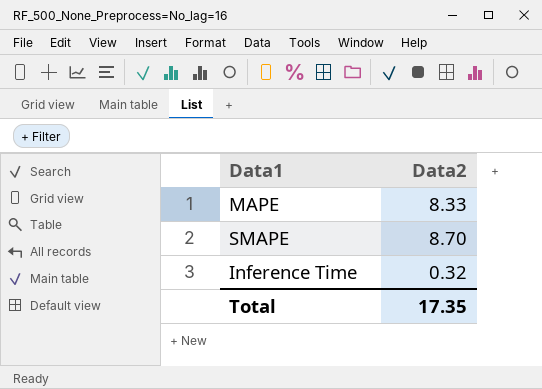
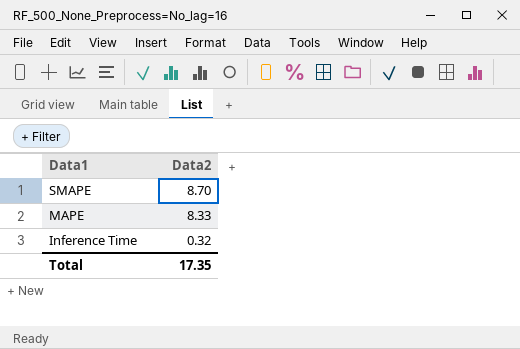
row order: none -> Data1 descending

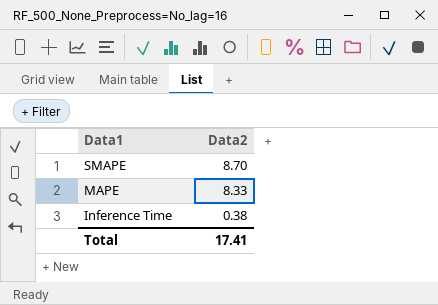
Inference Time | Data2: 0.32 -> 0.38
Total | Data2: 17.35 -> 17.41

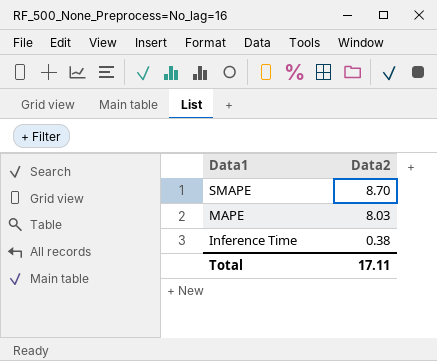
MAPE | Data2: 8.33 -> 8.03
Total | Data2: 17.41 -> 17.11

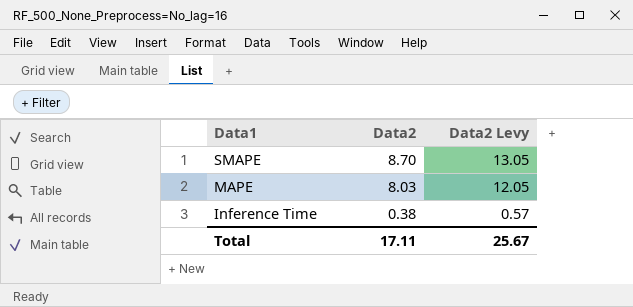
column Data2 Levy | formula: none -> [Data2] * 1.5

